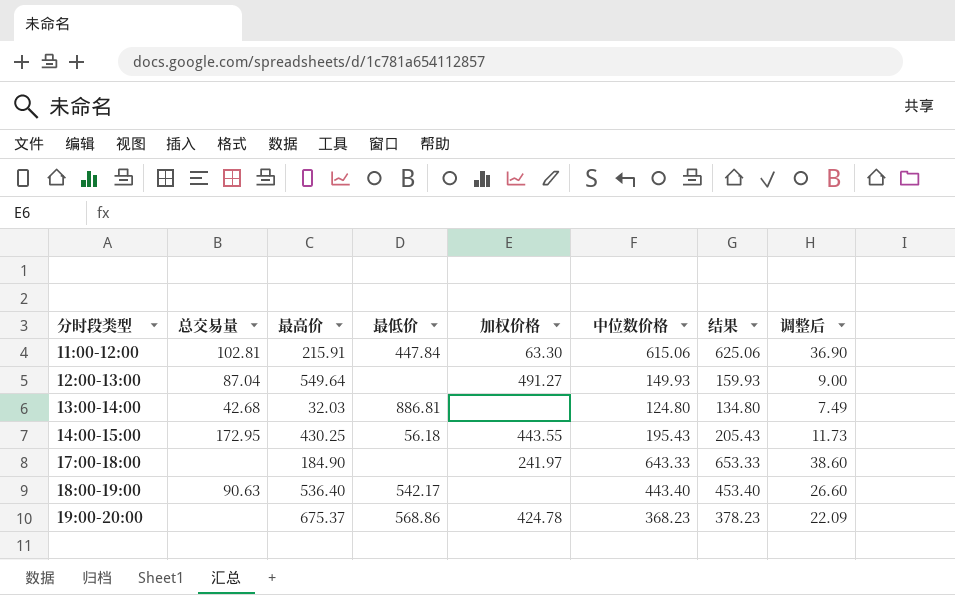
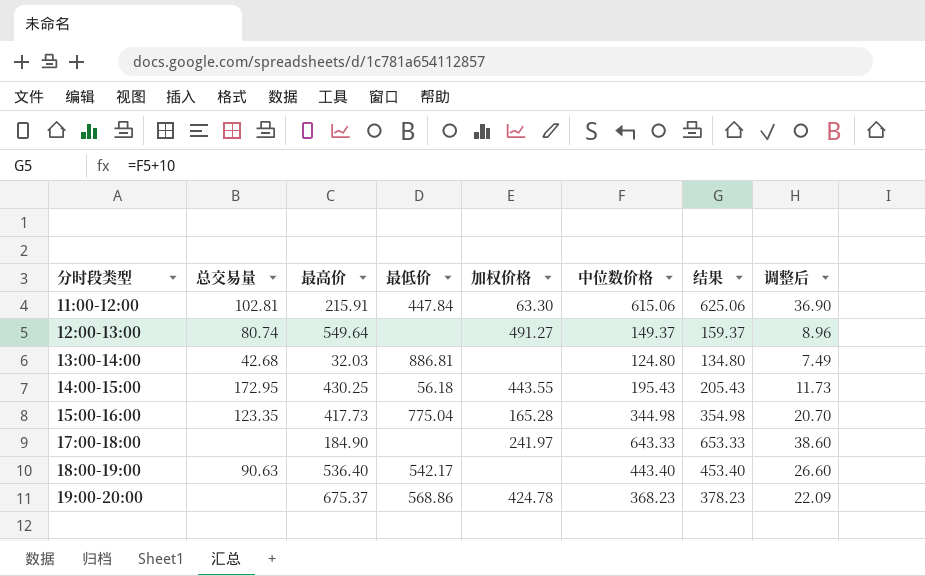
12:00-13:00 | 总交易量: 87.04 -> 80.74
12:00-13:00 | 中位数价格: 149.93 -> 149.37
12:00-13:00 | 结果: 159.93 -> 159.37
12:00-13:00 | 调整后: 9.00 -> 8.96
row 15:00-16:00: none -> 123.35 | 417.73 | 775.04 | 165.28 | 344.98 | 354.98 | 20.70

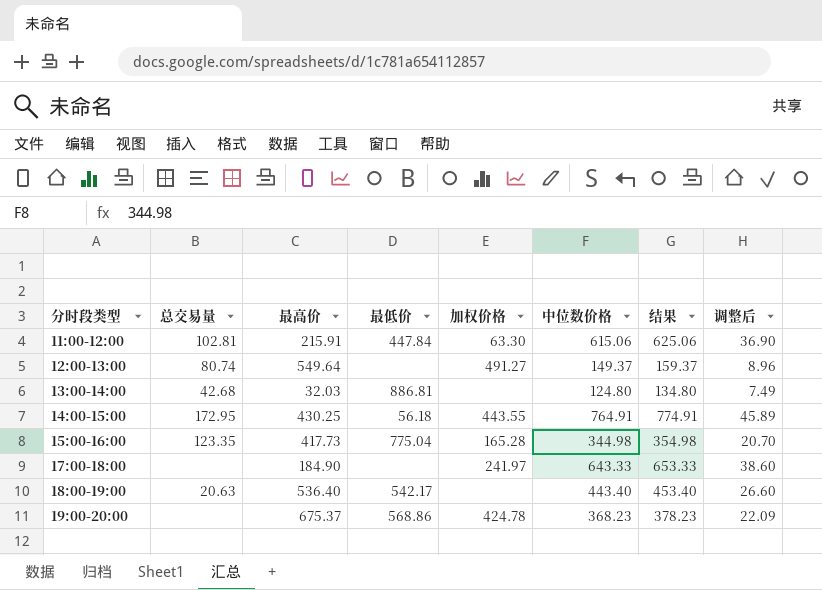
14:00-15:00 | 中位数价格: 195.43 -> 764.91
14:00-15:00 | 结果: 205.43 -> 774.91
14:00-15:00 | 调整后: 11.73 -> 45.89
18:00-19:00 | 总交易量: 90.63 -> 20.63

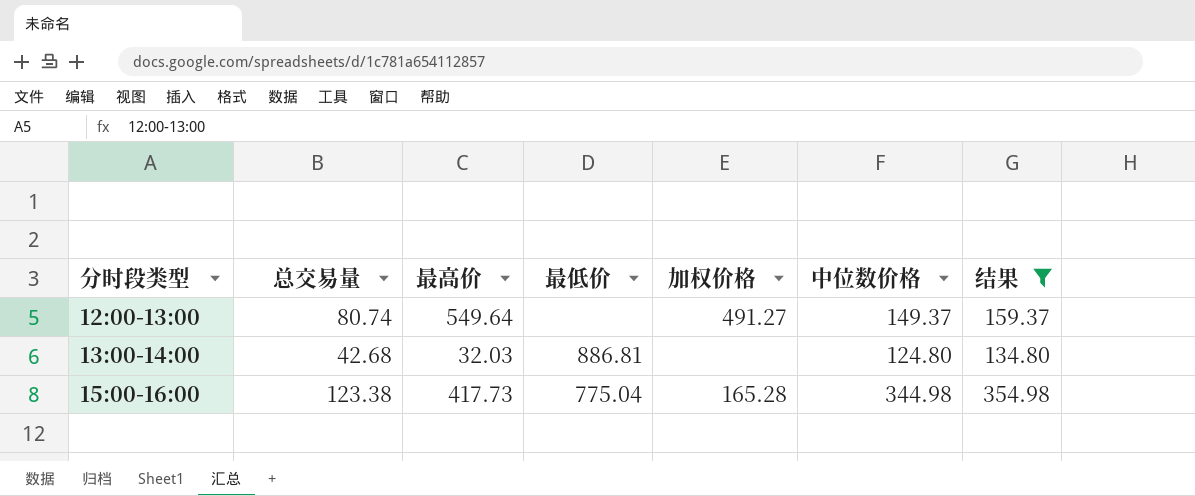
filter: none -> 结果 <= 354.98
column 调整后 | formula: [中位数价格] * 0.06 -> none
15:00-16:00 | 总交易量: 123.35 -> 123.38

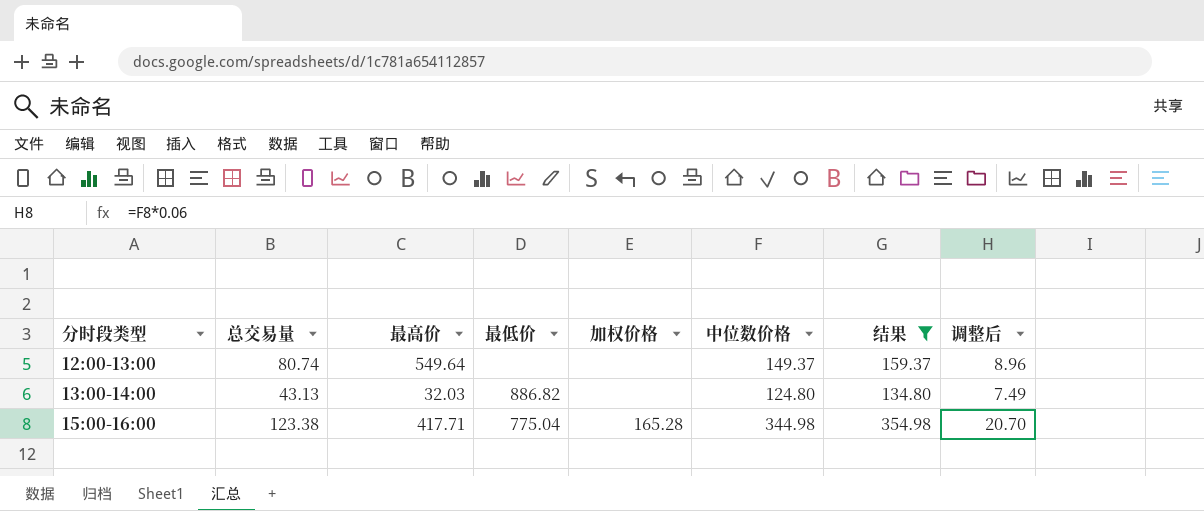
column 调整后 | formula: none -> [中位数价格] * 0.06
12:00-13:00 | 加权价格: 491.27 -> none
13:00-14:00 | 总交易量: 42.68 -> 43.13
13:00-14:00 | 最低价: 886.81 -> 886.82
15:00-16:00 | 最高价: 417.73 -> 417.71

